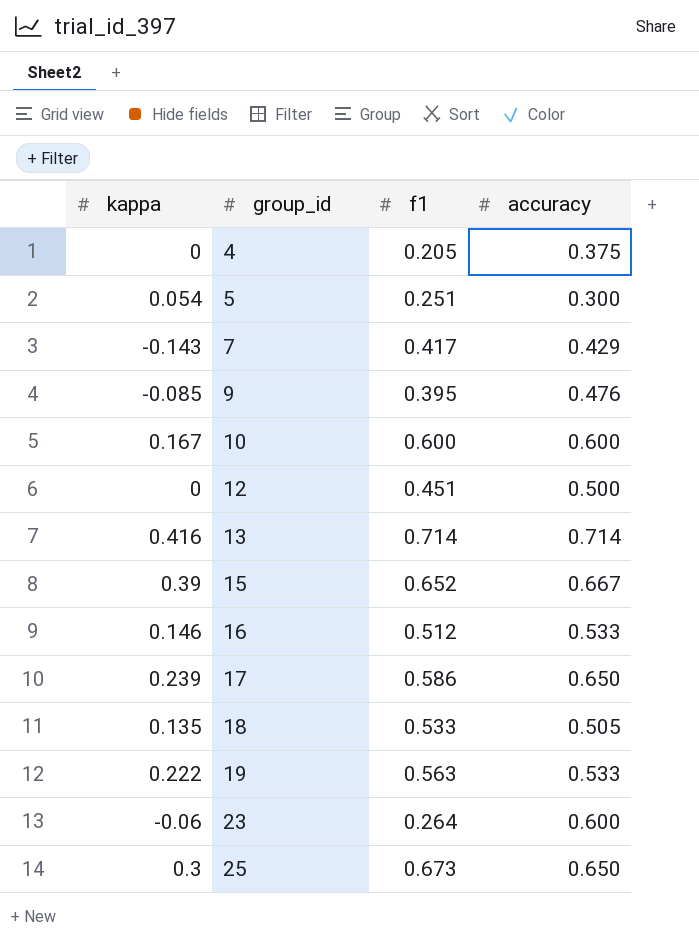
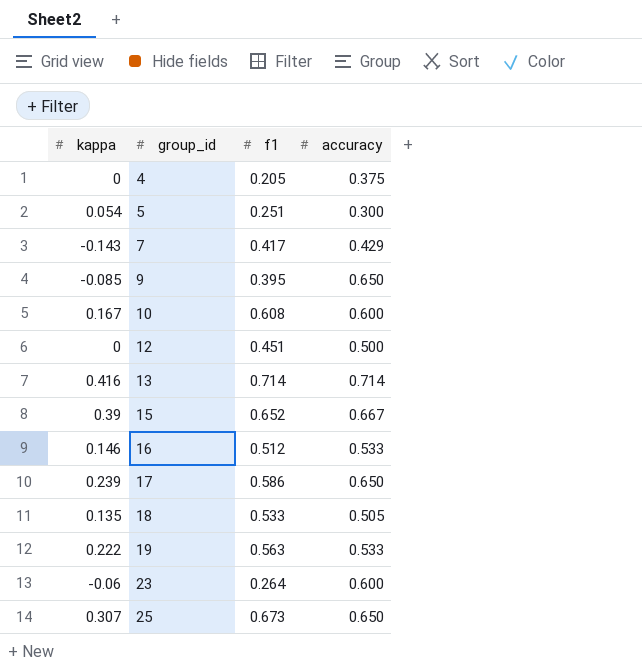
9 | accuracy: 0.476 -> 0.650
10 | f1: 0.600 -> 0.608
25 | kappa: 0.3 -> 0.307

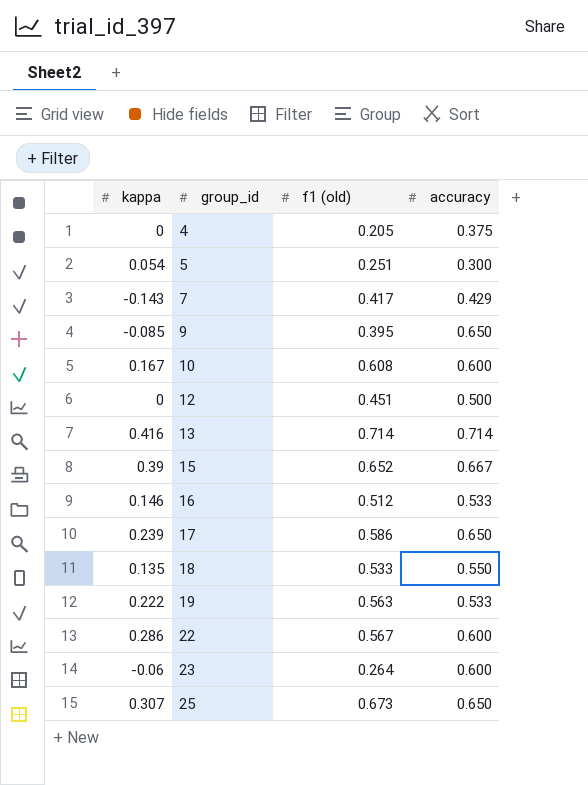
column name: f1 -> f1 (old)
18 | accuracy: 0.505 -> 0.550
row 22: none -> 0.286 | 0.567 | 0.600

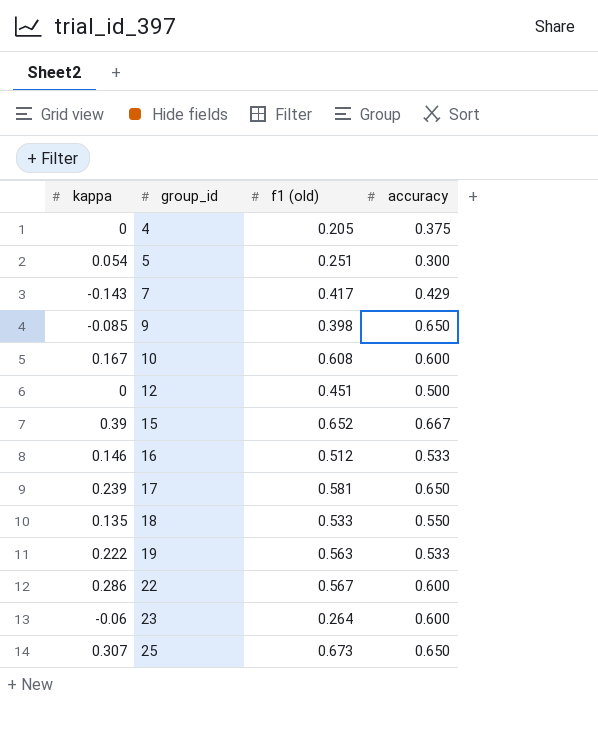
row 13: 0.416 | 0.714 | 0.714 -> none
9 | f1 (old): 0.395 -> 0.398
17 | f1 (old): 0.586 -> 0.581

